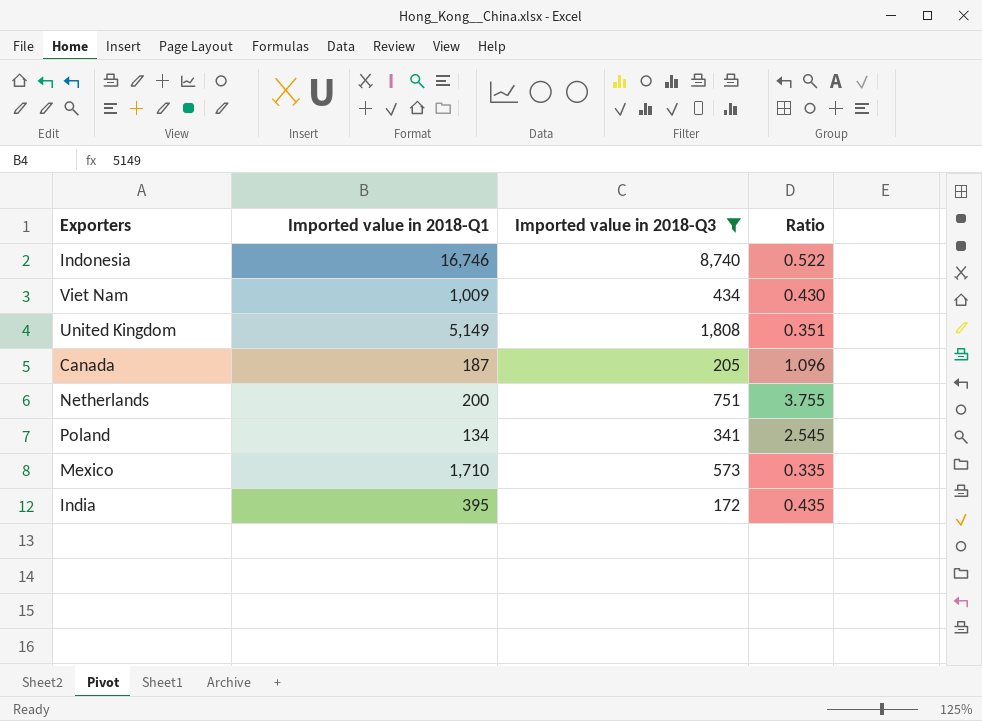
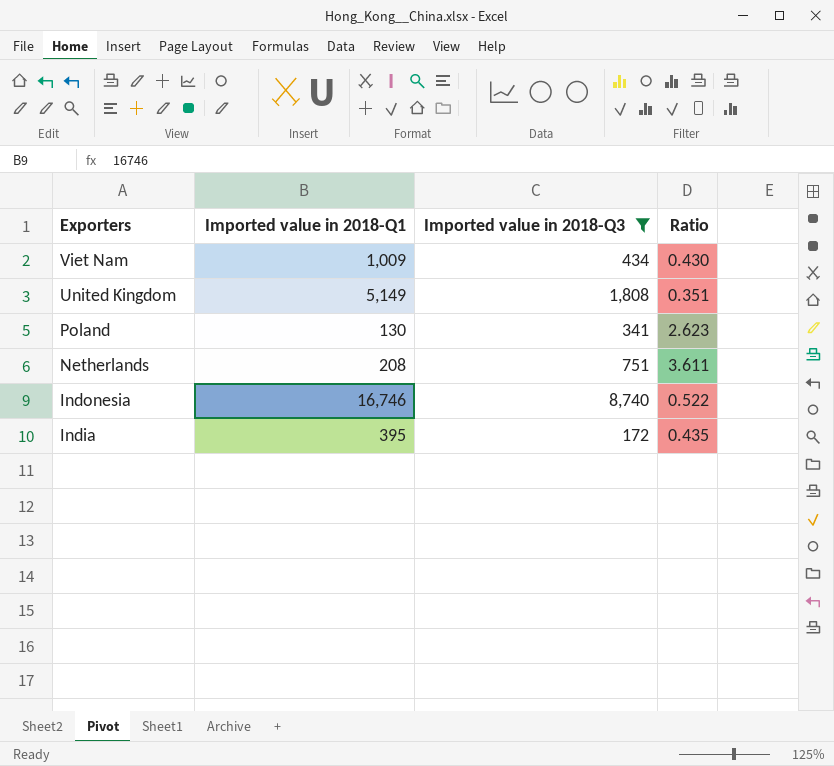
row order: none -> Exporters descending
row Canada: 187 | 205 | 1.096 -> none
row Mexico: 1,710 | 573 | 0.335 -> none
Poland | Imported value in 2018-Q1: 134 -> 130
Poland | Ratio: 2.545 -> 2.623
Netherlands | Imported value in 2018-Q1: 200 -> 208
Netherlands | Ratio: 3.755 -> 3.611

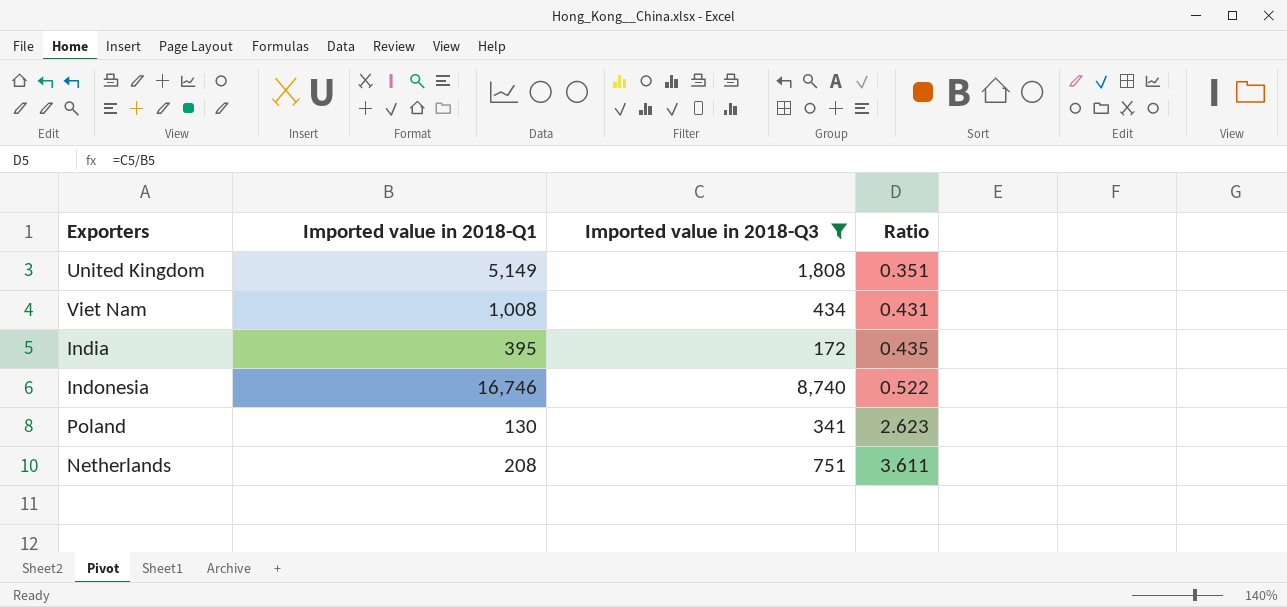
row order: Exporters descending -> Ratio ascending
Viet Nam | Imported value in 2018-Q1: 1,009 -> 1,008
Viet Nam | Ratio: 0.430 -> 0.431

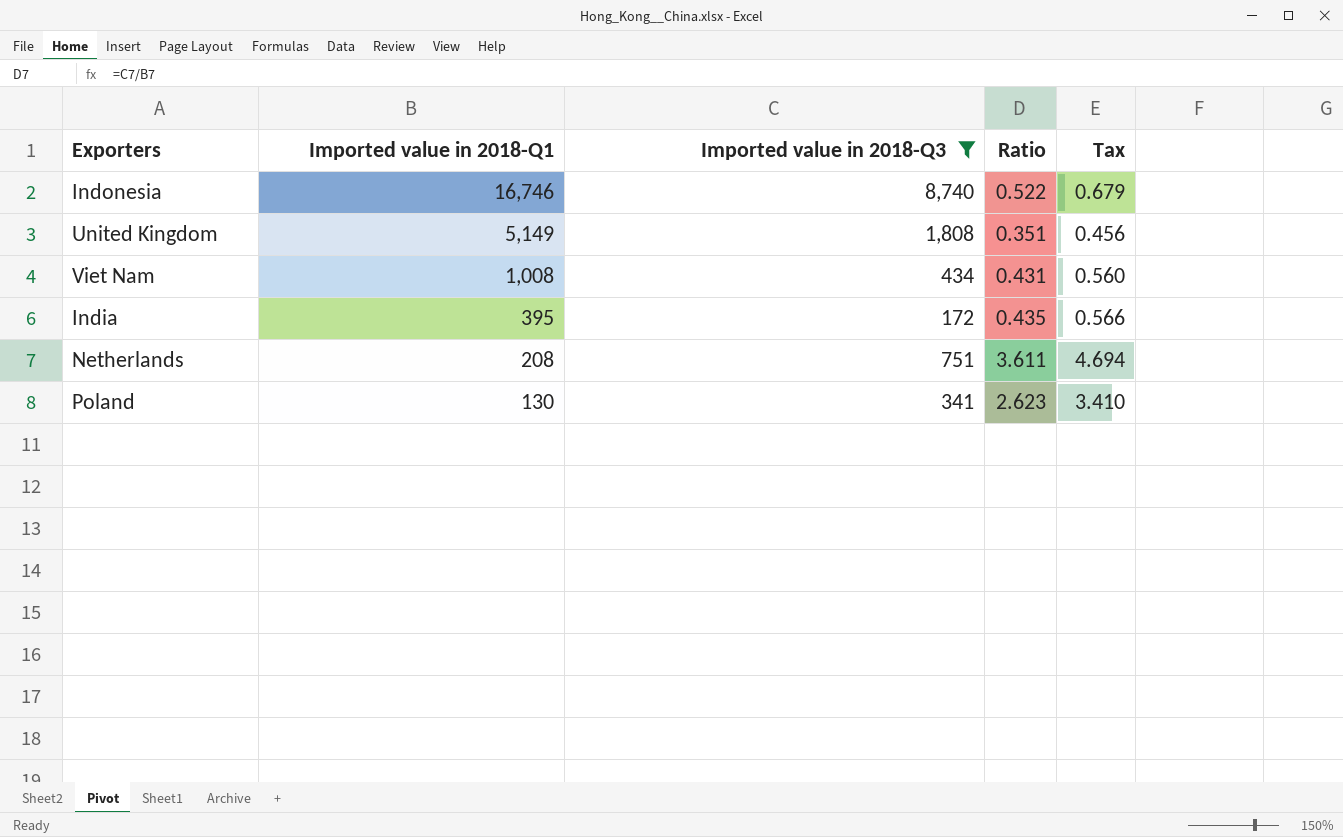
row order: Ratio ascending -> Imported value in 2018-Q1 descending
column Tax | formula: none -> [Ratio] * 1.3

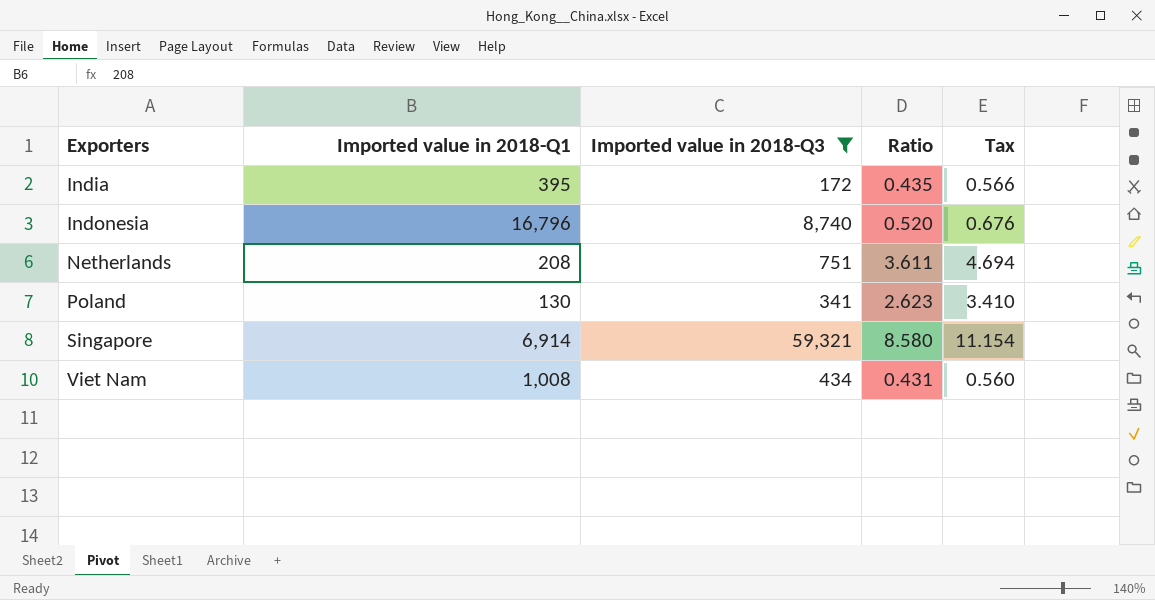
row order: Imported value in 2018-Q1 descending -> Exporters ascending
row United Kingdom: 5,149 | 1,808 | 0.351 | 0.456 -> none
Indonesia | Imported value in 2018-Q1: 16,746 -> 16,796
Indonesia | Ratio: 0.522 -> 0.520
Indonesia | Tax: 0.679 -> 0.676
row Singapore: none -> 6,914 | 59,321 | 8.580 | 11.154

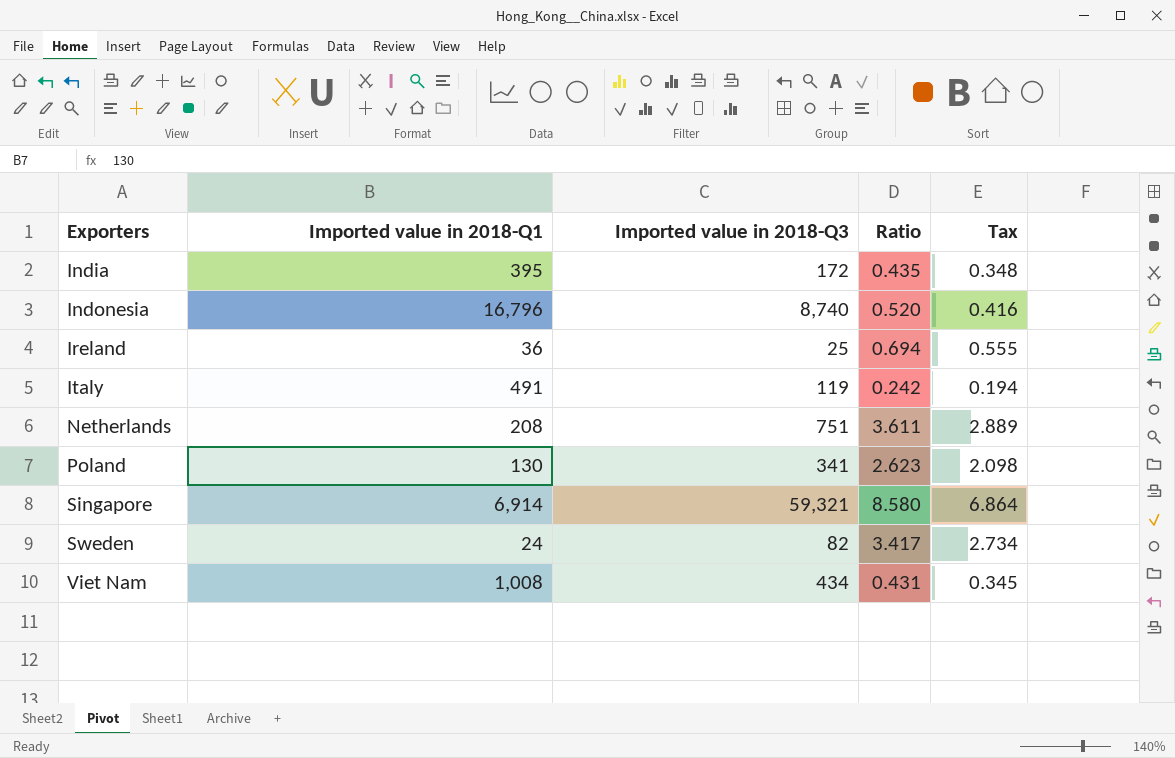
filter: Imported value in 2018-Q3 >= 172 -> none
column Tax | formula: [Ratio] * 1.3 -> [Ratio] * 0.8

